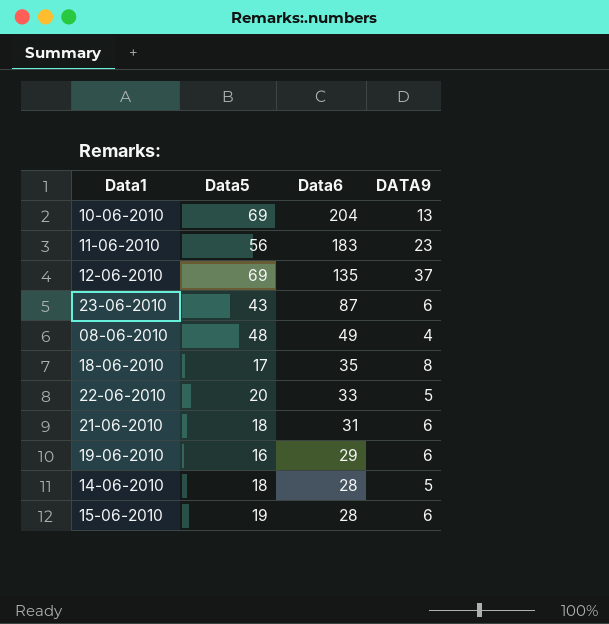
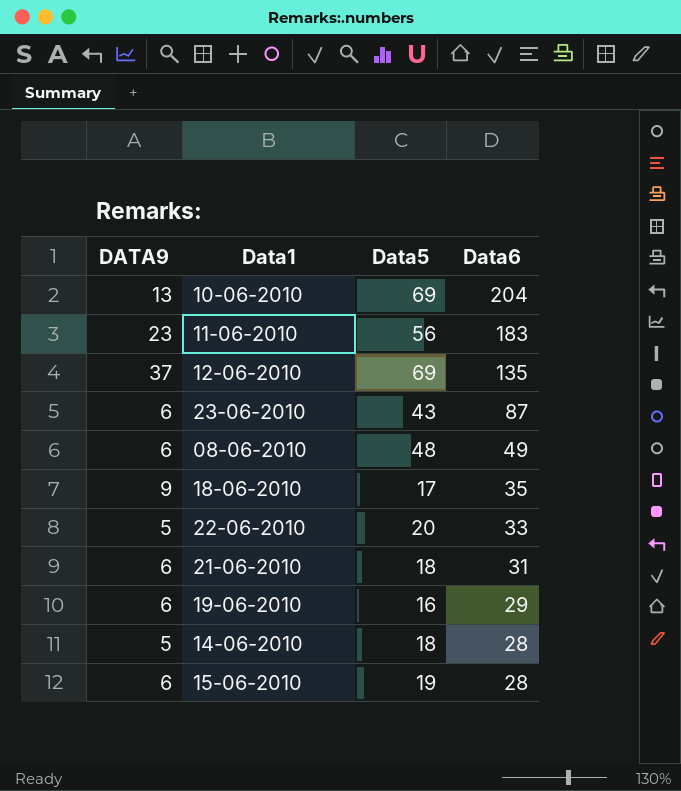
column DATA9 | position: 4 -> 1
08-06-2010 | DATA9: 4 -> 6
18-06-2010 | DATA9: 8 -> 9

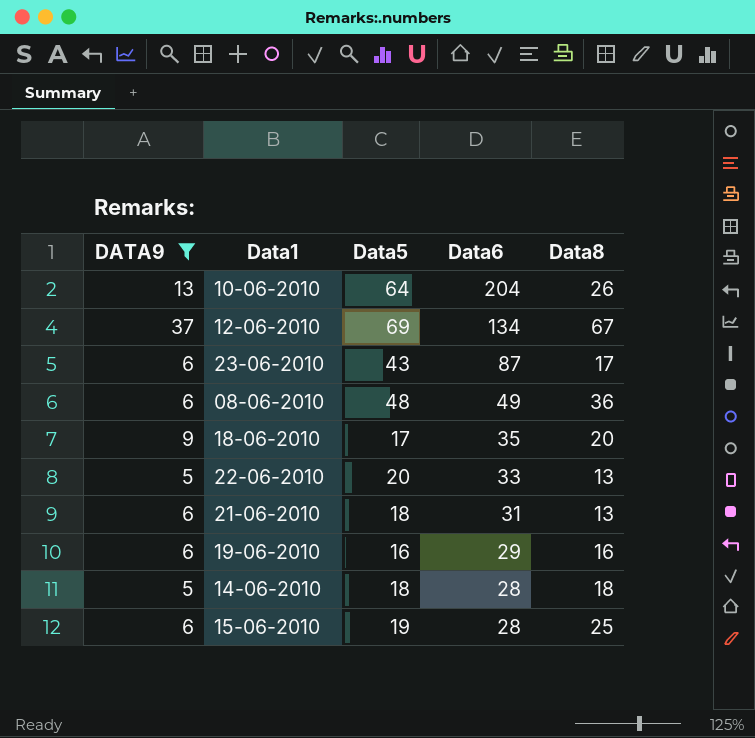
filter: none -> DATA9 != 23
column Data8 | position: none -> 5
10-06-2010 | Data5: 69 -> 64
12-06-2010 | Data6: 135 -> 134

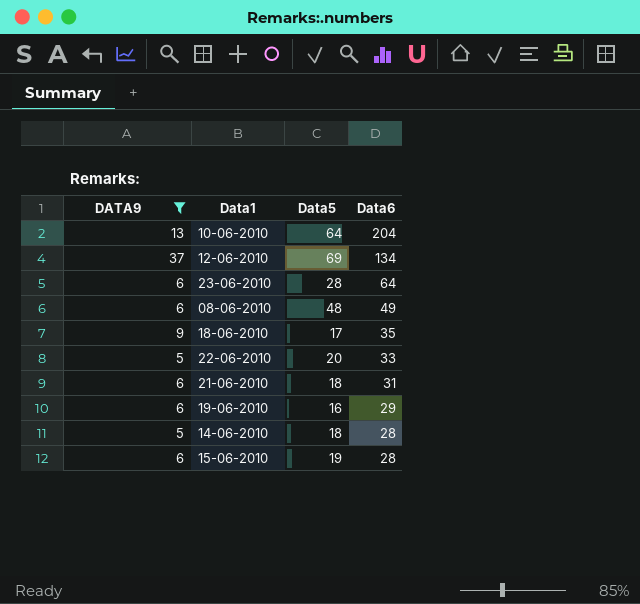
column Data8 | position: 5 -> none
23-06-2010 | Data5: 43 -> 28
23-06-2010 | Data6: 87 -> 64

